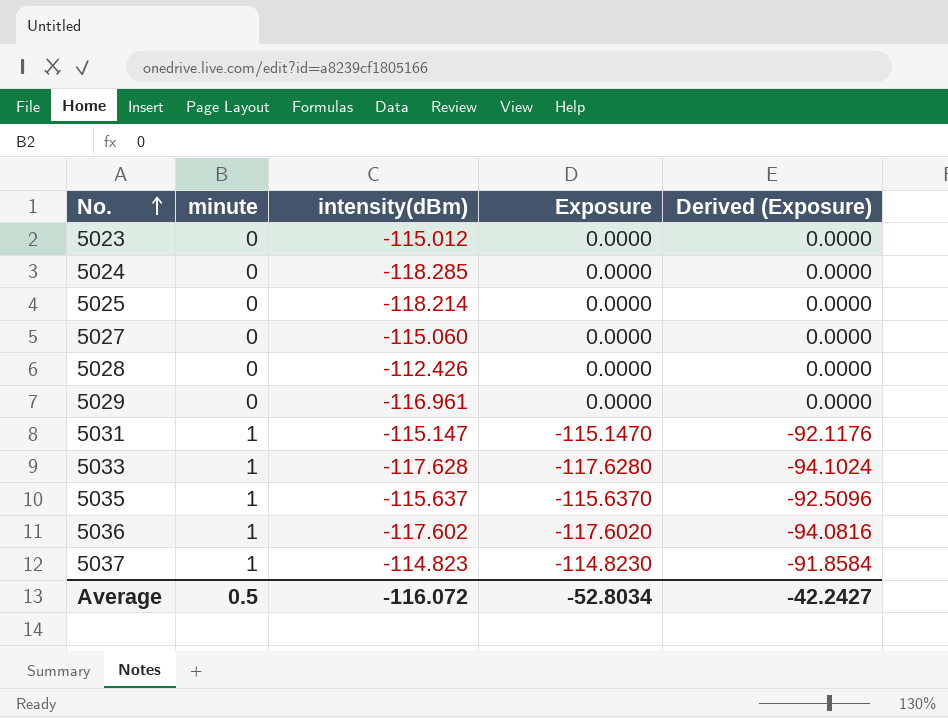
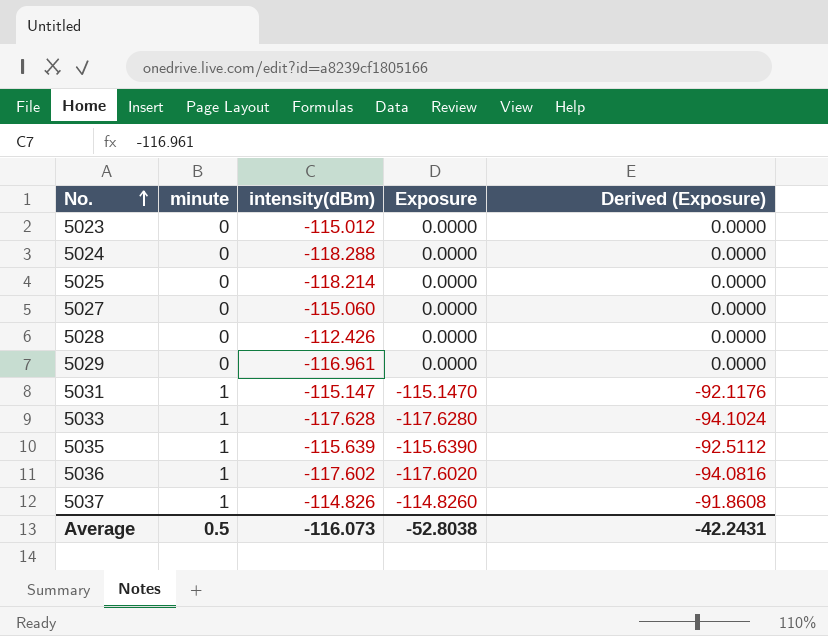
5024 | intensity(dBm): -118.285 -> -118.288
5035 | intensity(dBm): -115.637 -> -115.639
5035 | Exposure: -115.6370 -> -115.6390
5035 | Derived (Exposure): -92.5096 -> -92.5112
5037 | intensity(dBm): -114.823 -> -114.826
5037 | Exposure: -114.8230 -> -114.8260
5037 | Derived (Exposure): -91.8584 -> -91.8608
Average | intensity(dBm): -116.072 -> -116.073
Average | Exposure: -52.8034 -> -52.8038
Average | Derived (Exposure): -42.2427 -> -42.2431

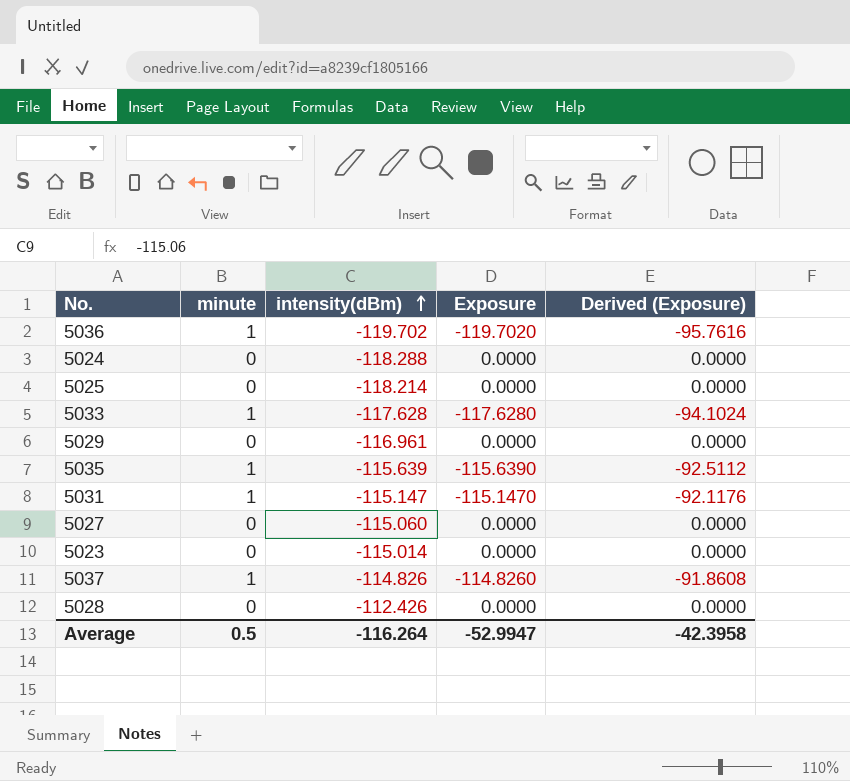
row order: No. ascending -> intensity(dBm) ascending
5036 | intensity(dBm): -117.602 -> -119.702
5036 | Exposure: -117.6020 -> -119.7020
5036 | Derived (Exposure): -94.0816 -> -95.7616
5023 | intensity(dBm): -115.012 -> -115.014
Average | intensity(dBm): -116.073 -> -116.264
Average | Exposure: -52.8038 -> -52.9947
Average | Derived (Exposure): -42.2431 -> -42.3958

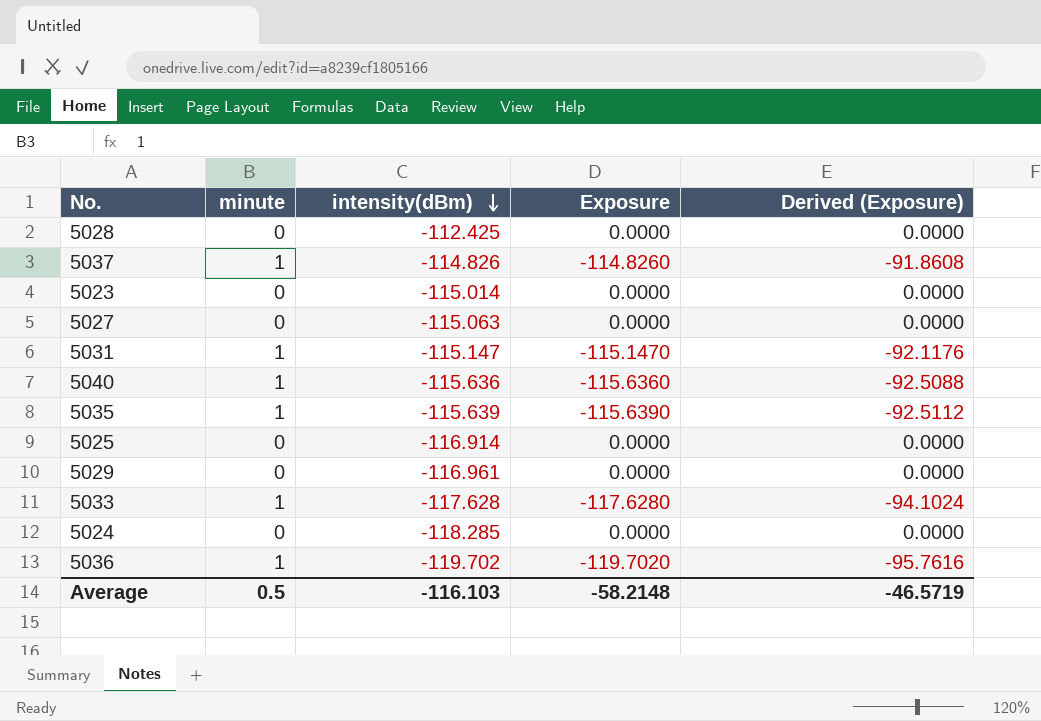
row order: intensity(dBm) ascending -> intensity(dBm) descending
5028 | intensity(dBm): -112.426 -> -112.425
5027 | intensity(dBm): -115.060 -> -115.063
row 5040: none -> 1 | -115.636 | -115.6360 | -92.5088
5025 | intensity(dBm): -118.214 -> -116.914
5024 | intensity(dBm): -118.288 -> -118.285
Average | intensity(dBm): -116.264 -> -116.103
Average | Exposure: -52.9947 -> -58.2148
Average | Derived (Exposure): -42.3958 -> -46.5719

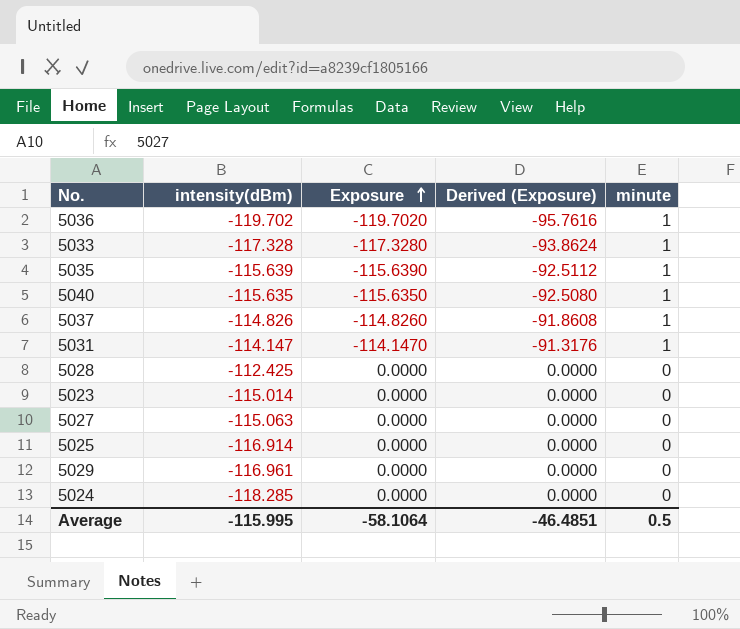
row order: intensity(dBm) descending -> Exposure ascending
column minute | position: 2 -> 5
5033 | intensity(dBm): -117.628 -> -117.328
5033 | Exposure: -117.6280 -> -117.3280
5033 | Derived (Exposure): -94.1024 -> -93.8624
5040 | intensity(dBm): -115.636 -> -115.635
5040 | Exposure: -115.6360 -> -115.6350
5040 | Derived (Exposure): -92.5088 -> -92.5080
5031 | intensity(dBm): -115.147 -> -114.147
5031 | Exposure: -115.1470 -> -114.1470
5031 | Derived (Exposure): -92.1176 -> -91.3176
Average | intensity(dBm): -116.103 -> -115.995
Average | Exposure: -58.2148 -> -58.1064
Average | Derived (Exposure): -46.5719 -> -46.4851

